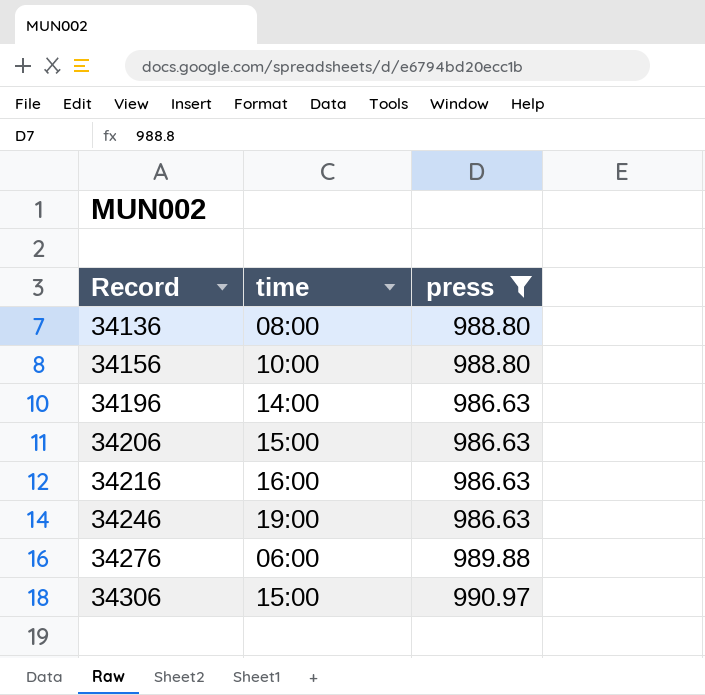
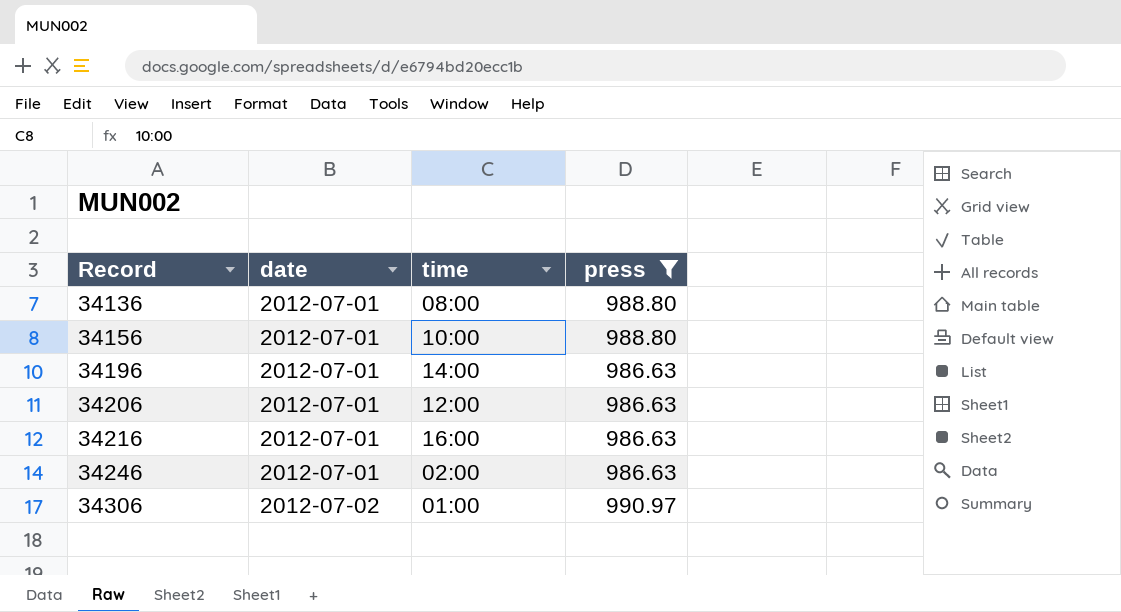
column date | position: none -> 2
row 34276: 06:00 | 989.88 -> none
34206 | time: 15:00 -> 12:00
34246 | time: 19:00 -> 02:00
34306 | time: 15:00 -> 01:00

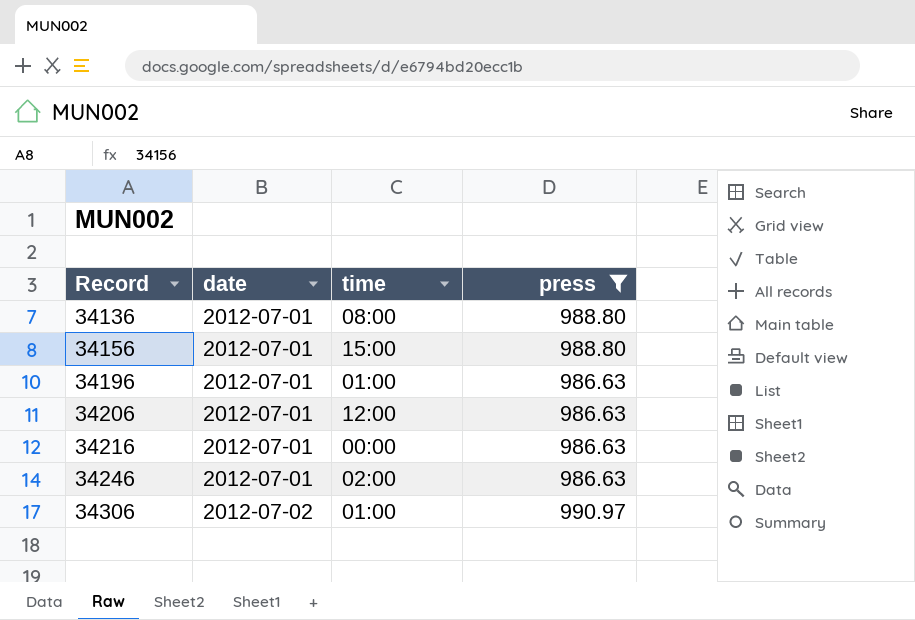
34156 | time: 10:00 -> 15:00
34196 | time: 14:00 -> 01:00
34216 | time: 16:00 -> 00:00

